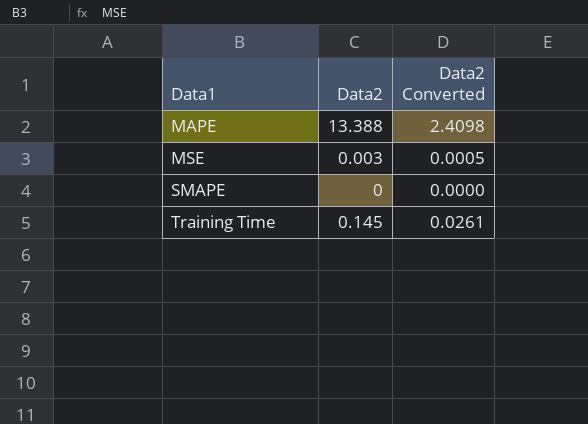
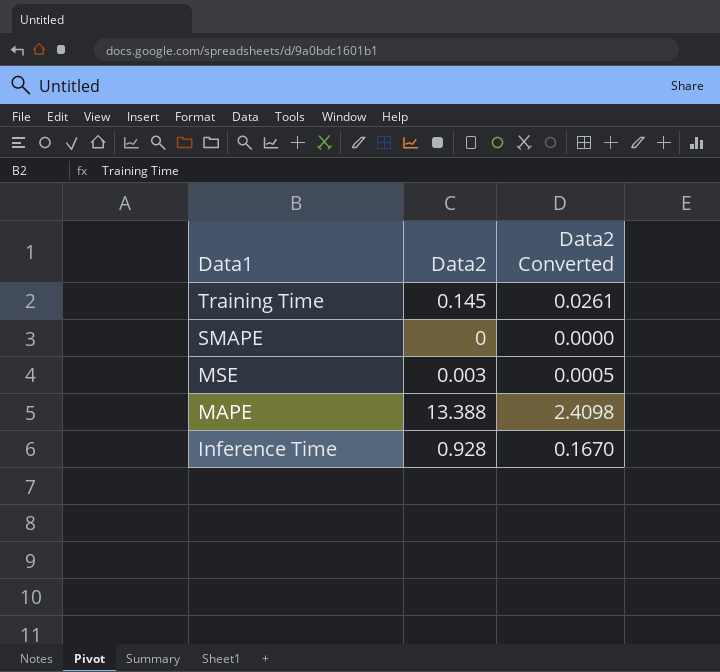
row order: Data1 ascending -> Data1 descending
row Inference Time: none -> 0.928 | 0.1670

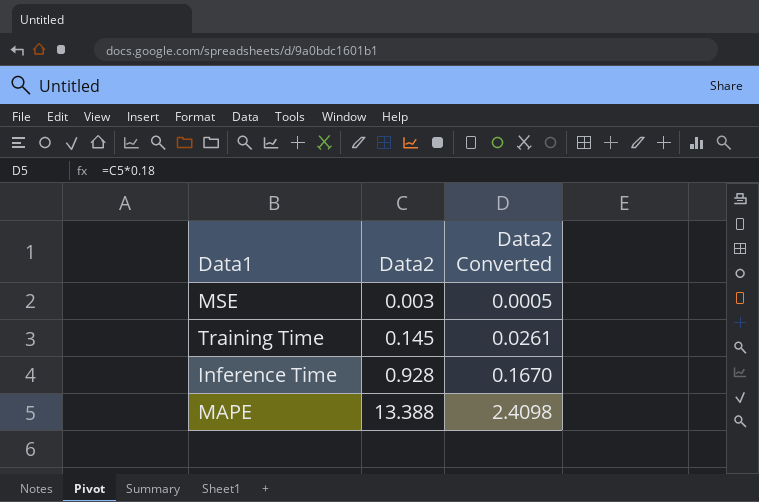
row order: Data1 descending -> Data2 ascending
row SMAPE: 0 | 0.0000 -> none

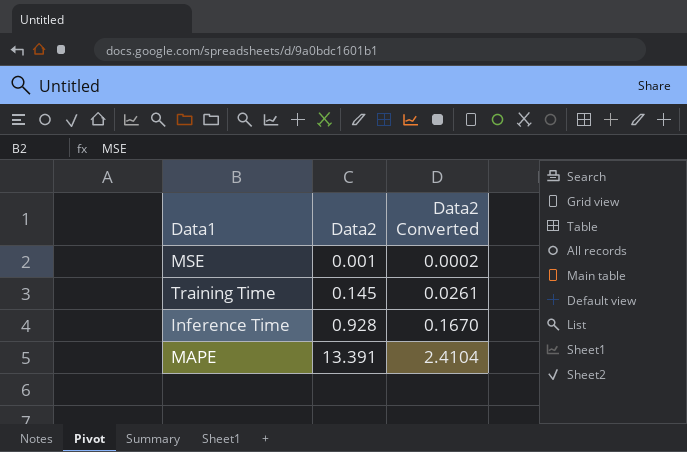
MSE | Data2: 0.003 -> 0.001
MSE | Data2 Converted: 0.0005 -> 0.0002
MAPE | Data2: 13.388 -> 13.391
MAPE | Data2 Converted: 2.4098 -> 2.4104

